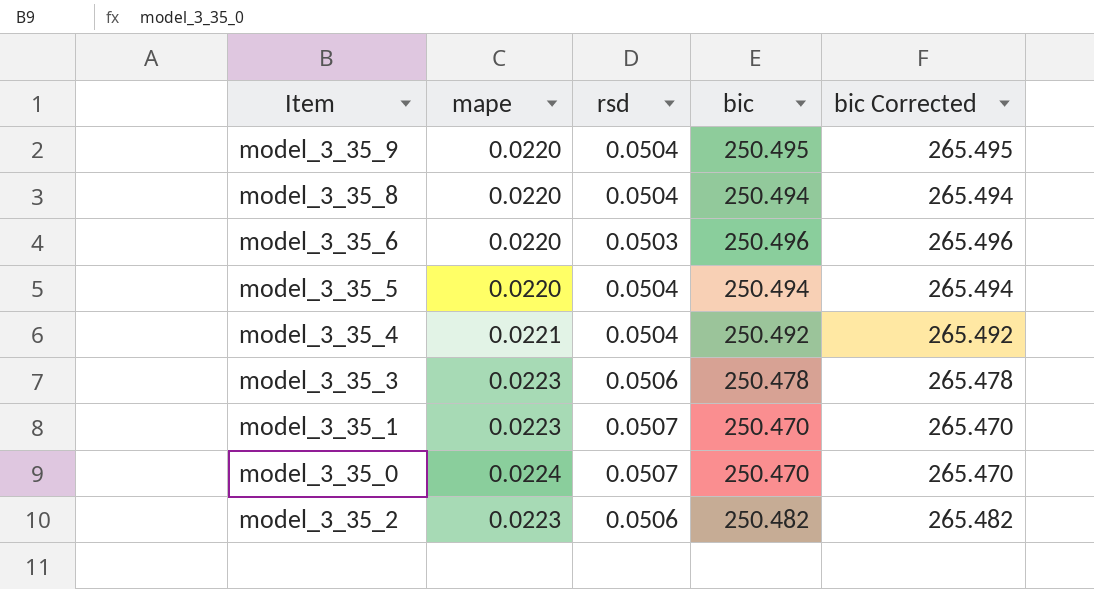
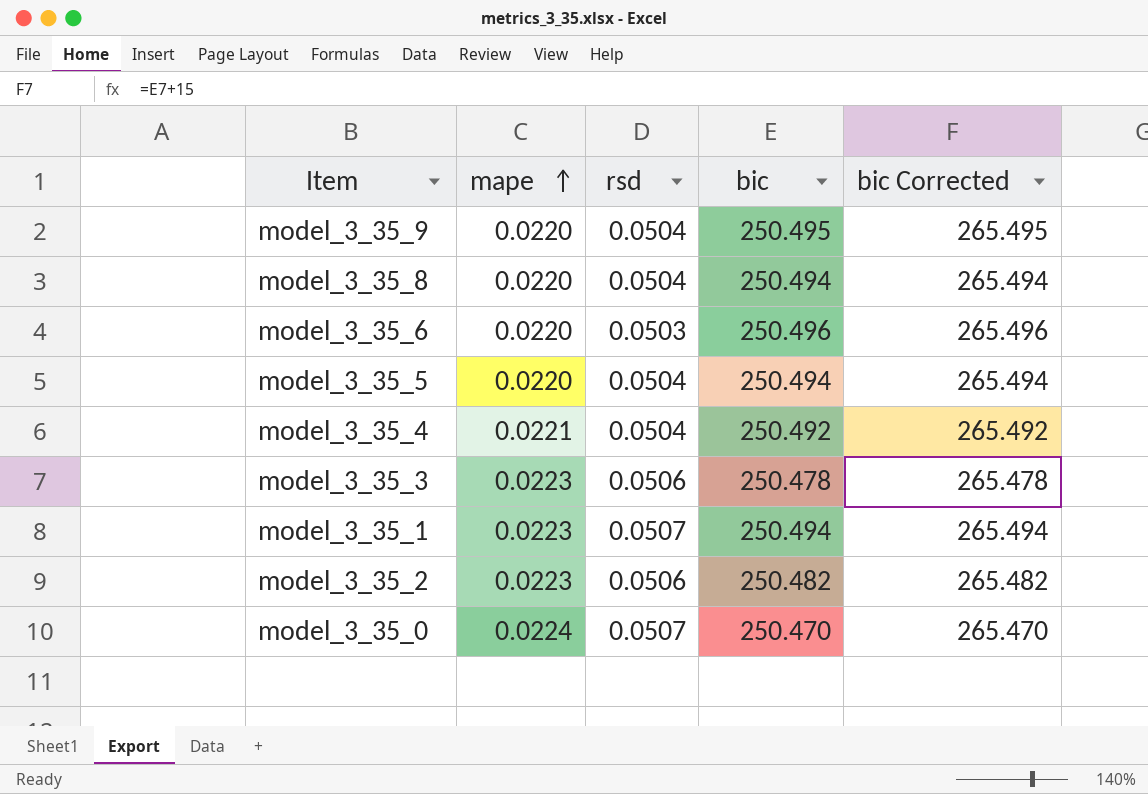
row order: none -> mape ascending
model_3_35_1 | bic: 250.470 -> 250.494
model_3_35_1 | bic Corrected: 265.470 -> 265.494

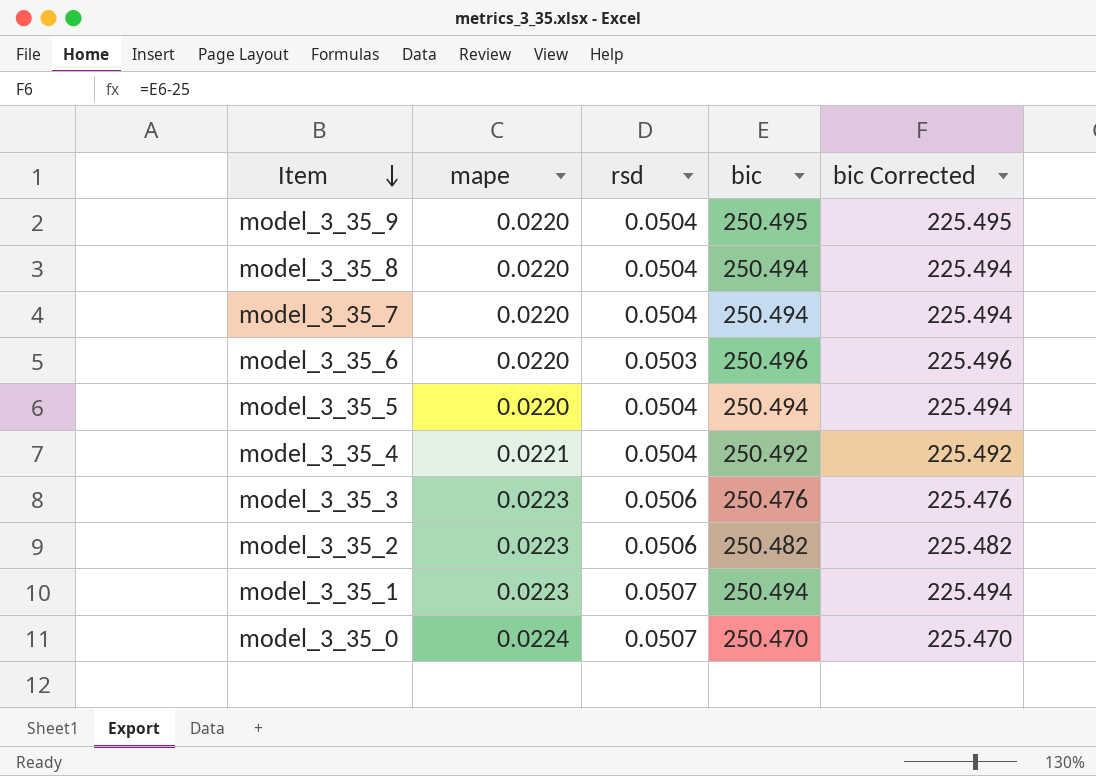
row order: mape ascending -> Item descending
column bic Corrected | formula: [bic] + 15 -> [bic] - 25
row model_3_35_7: none -> 0.0220 | 0.0504 | 250.494 | 225.494
model_3_35_3 | bic: 250.478 -> 250.476

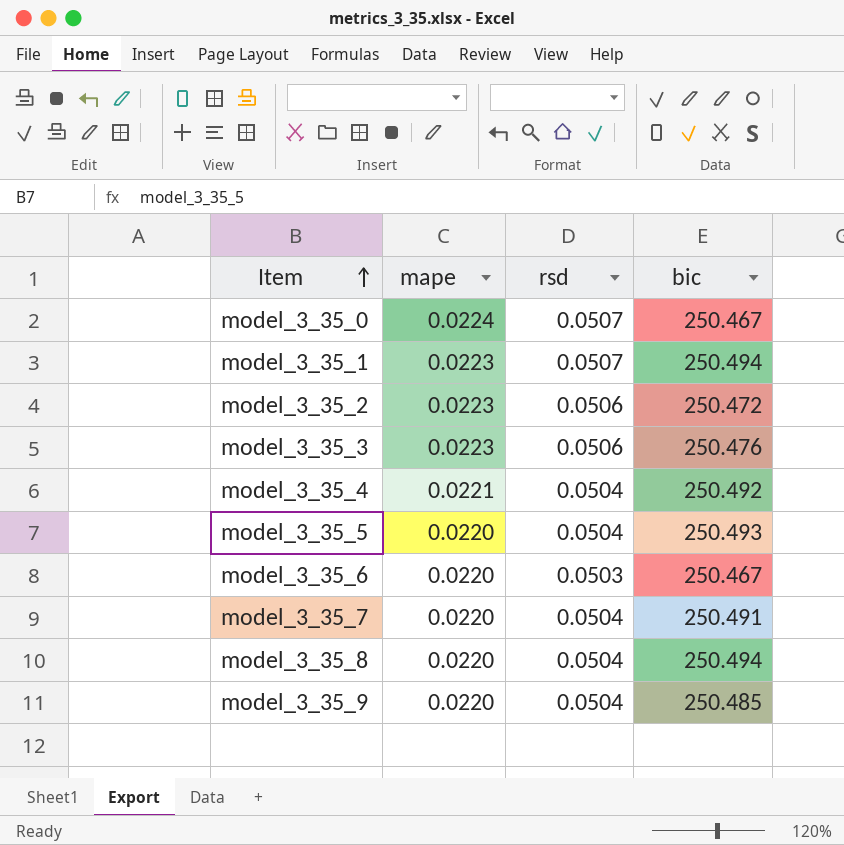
row order: Item descending -> Item ascending
column bic Corrected | formula: [bic] - 25 -> none
model_3_35_0 | bic: 250.470 -> 250.467
model_3_35_2 | bic: 250.482 -> 250.472
model_3_35_5 | bic: 250.494 -> 250.493
model_3_35_6 | bic: 250.496 -> 250.467
model_3_35_7 | bic: 250.494 -> 250.491
model_3_35_9 | bic: 250.495 -> 250.485

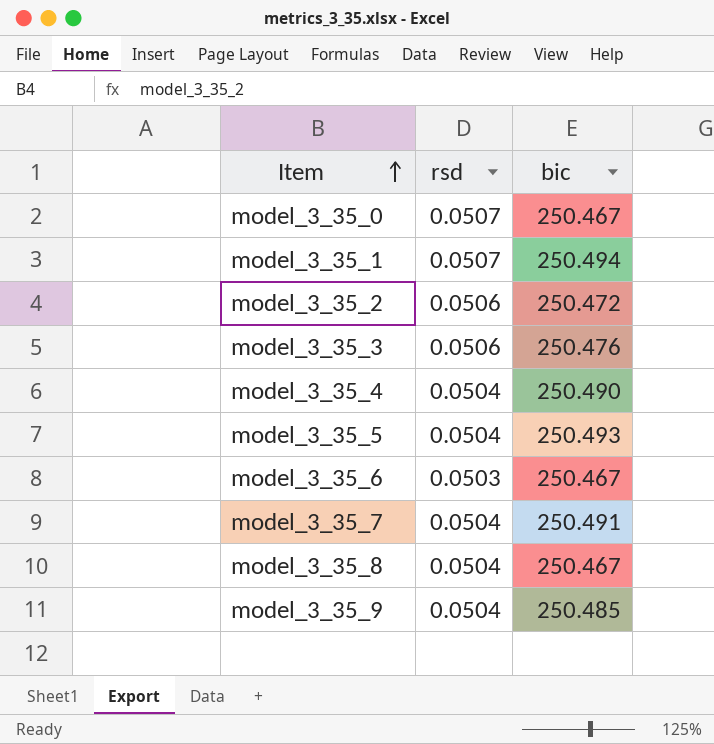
column mape | position: 2 -> none
model_3_35_4 | bic: 250.492 -> 250.490
model_3_35_8 | bic: 250.494 -> 250.467

